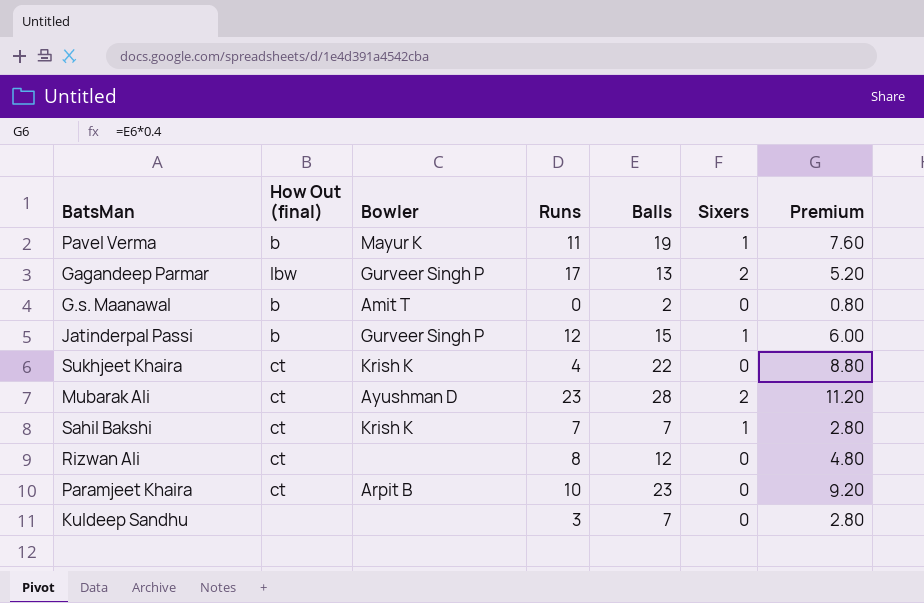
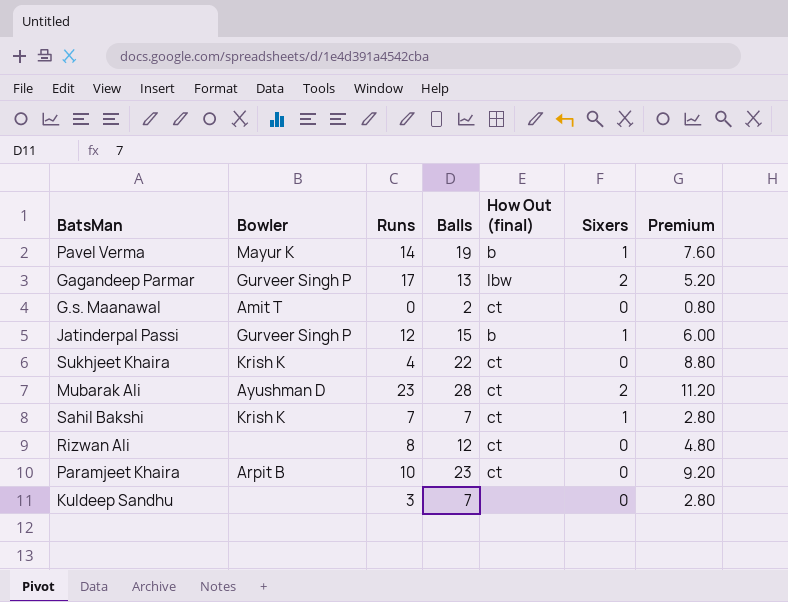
column How Out (final) | position: 2 -> 5
Pavel Verma | Runs: 11 -> 14
G.s. Maanawal | How Out (final): b -> ct

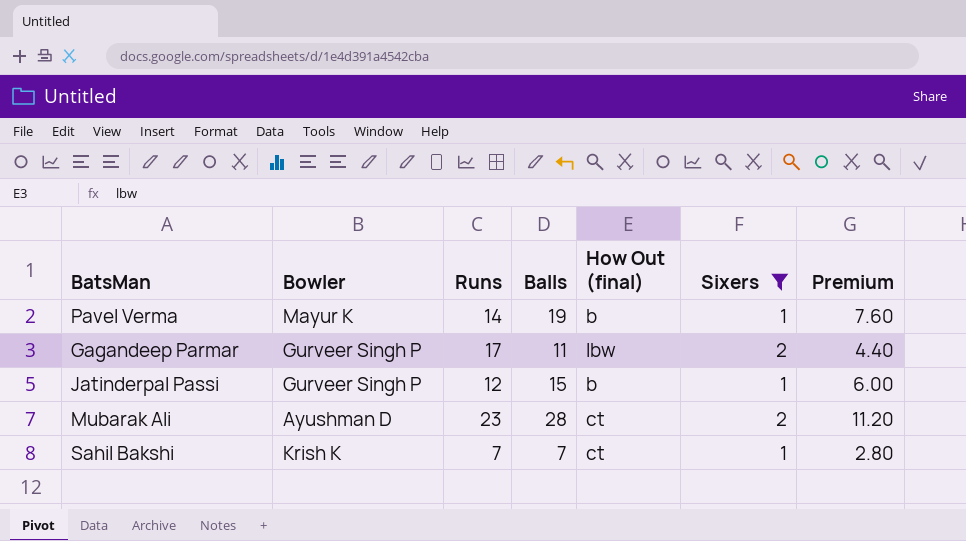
filter: none -> Sixers != 0
Gagandeep Parmar | Balls: 13 -> 11
Gagandeep Parmar | Premium: 5.20 -> 4.40

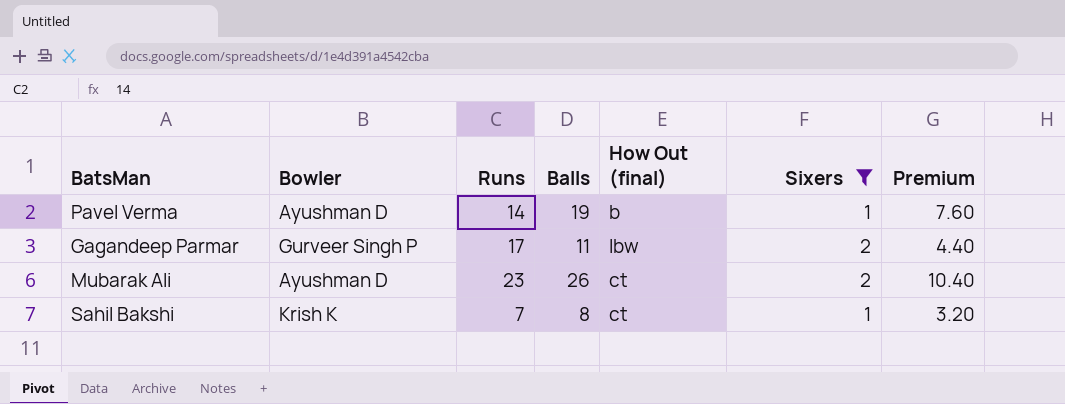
row Jatinderpal Passi: Gurveer Singh P | 12 | 15 | b | 1 | 6.00 -> none
Pavel Verma | Bowler: Mayur K -> Ayushman D
Mubarak Ali | Balls: 28 -> 26
Mubarak Ali | Premium: 11.20 -> 10.40
Sahil Bakshi | Balls: 7 -> 8
Sahil Bakshi | Premium: 2.80 -> 3.20

